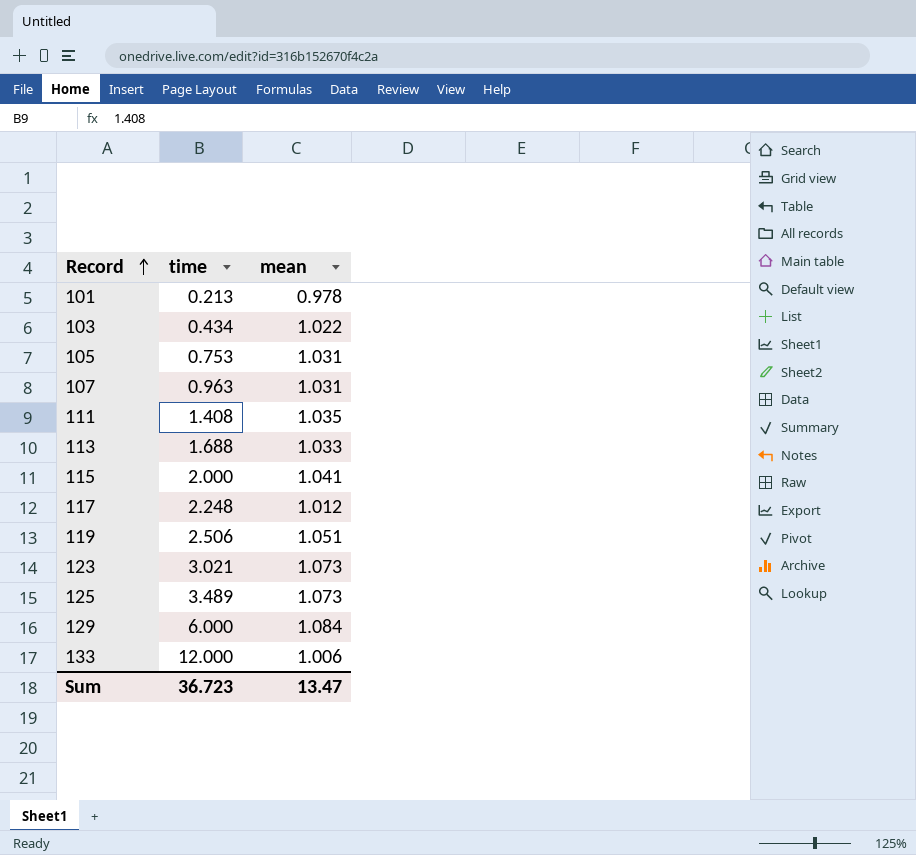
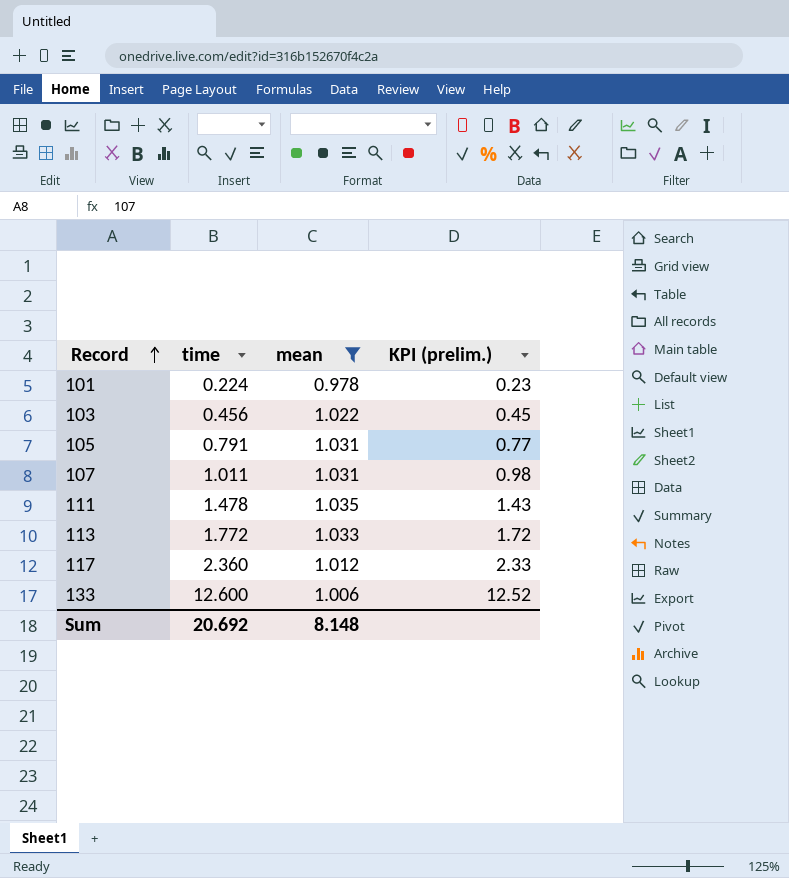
filter: none -> mean <= 1.035
column KPI (prelim.) | formula: none -> [time] / [mean]
101 | time: 0.213 -> 0.224
103 | time: 0.434 -> 0.456
105 | time: 0.753 -> 0.791
107 | time: 0.963 -> 1.011
111 | time: 1.408 -> 1.478
113 | time: 1.688 -> 1.772
117 | time: 2.248 -> 2.360
133 | time: 12.000 -> 12.600
Sum | time: 36.723 -> 20.692
Sum | mean: 13.47 -> 8.148

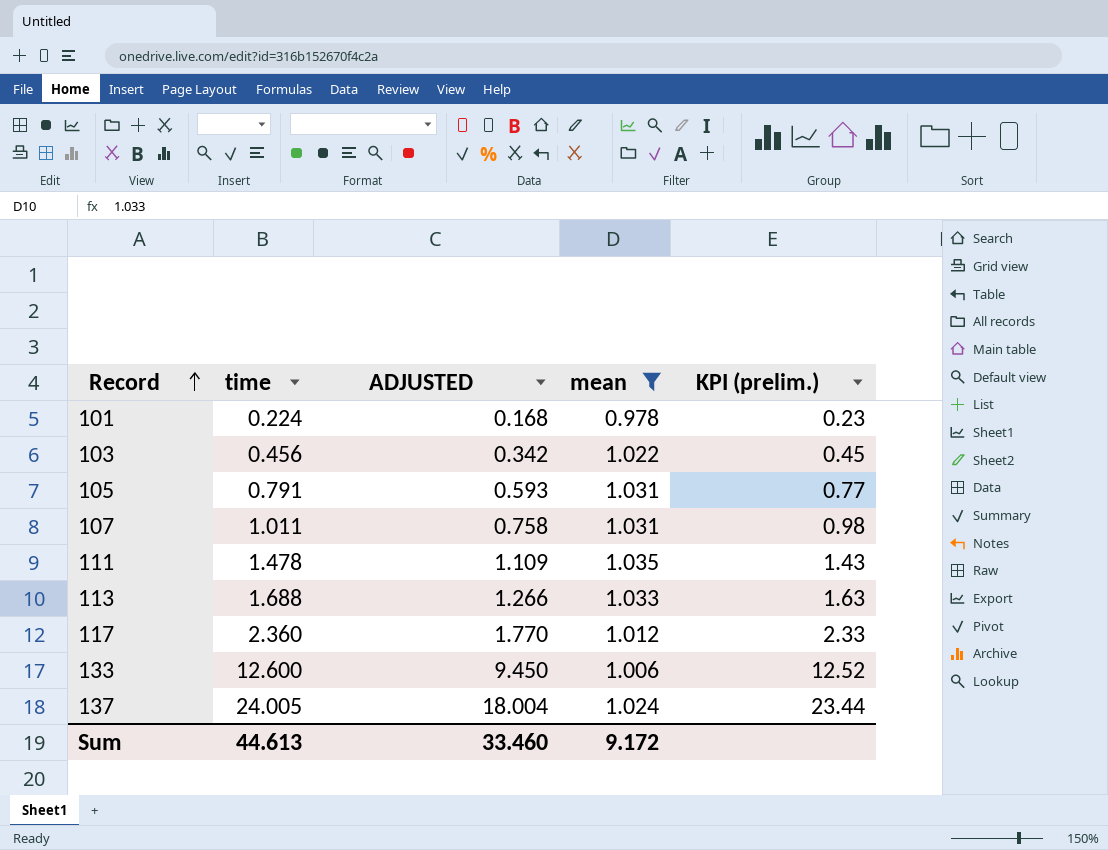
column ADJUSTED | formula: none -> [time] * 0.75
113 | time: 1.772 -> 1.688
113 | KPI (prelim.): 1.72 -> 1.63
row 137: none -> 24.005 | 18.004 | 1.024 | 23.44
Sum | time: 20.692 -> 44.613
Sum | mean: 8.148 -> 9.172

